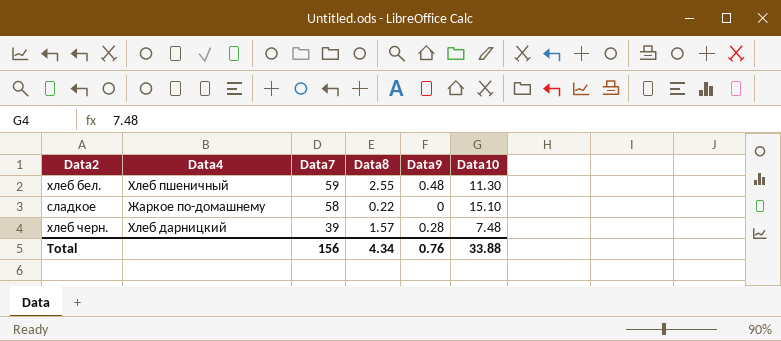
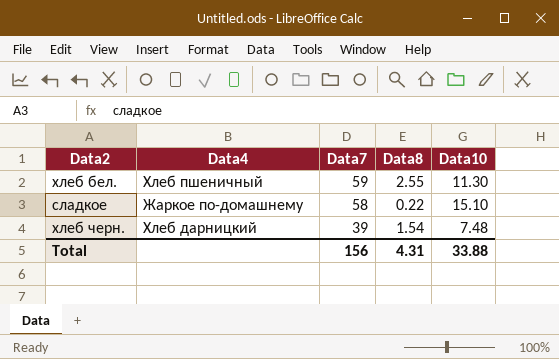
column Data9 | position: 5 -> none
хлеб черн. | Data8: 1.57 -> 1.54
Total | Data8: 4.34 -> 4.31

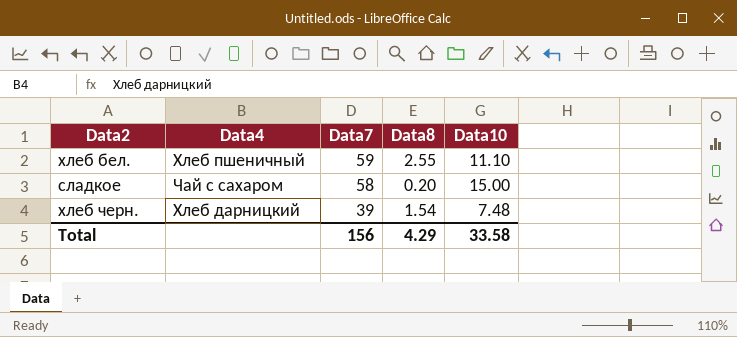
хлеб бел. | Data10: 11.30 -> 11.10
сладкое | Data4: Жаркое по-домашнему -> Чай с сахаром
сладкое | Data8: 0.22 -> 0.20
сладкое | Data10: 15.10 -> 15.00
Total | Data8: 4.31 -> 4.29
Total | Data10: 33.88 -> 33.58

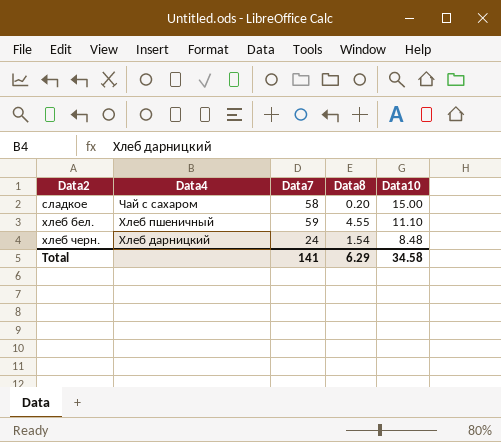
row order: Data7 descending -> Data2 ascending
хлеб бел. | Data8: 2.55 -> 4.55
хлеб черн. | Data7: 39 -> 24
хлеб черн. | Data10: 7.48 -> 8.48
Total | Data7: 156 -> 141
Total | Data8: 4.29 -> 6.29
Total | Data10: 33.58 -> 34.58

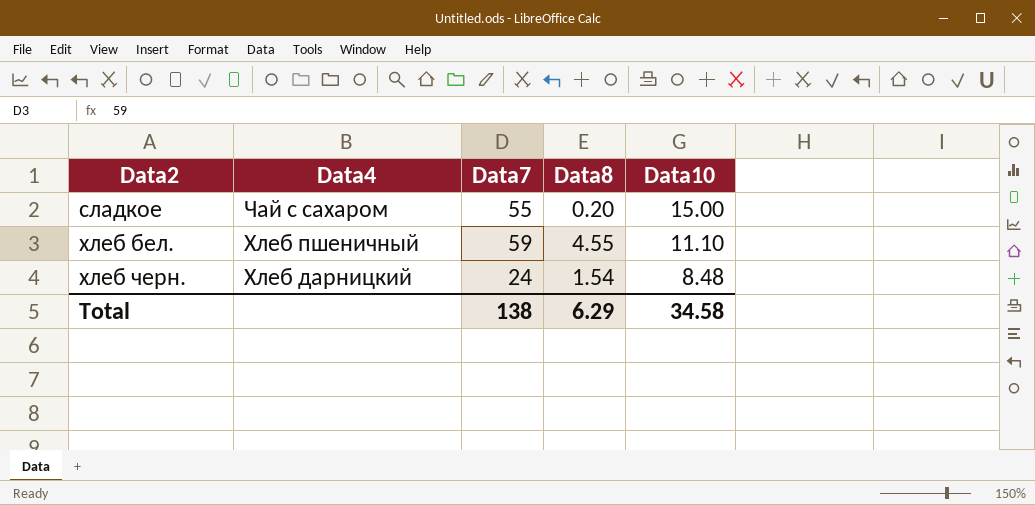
сладкое | Data7: 58 -> 55
Total | Data7: 141 -> 138

